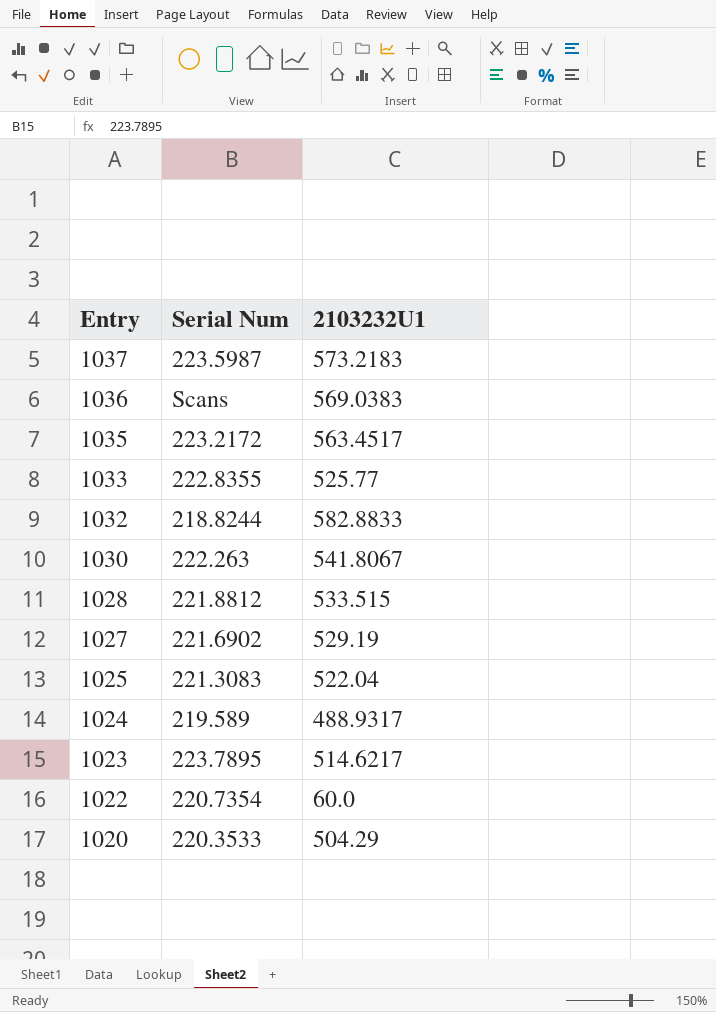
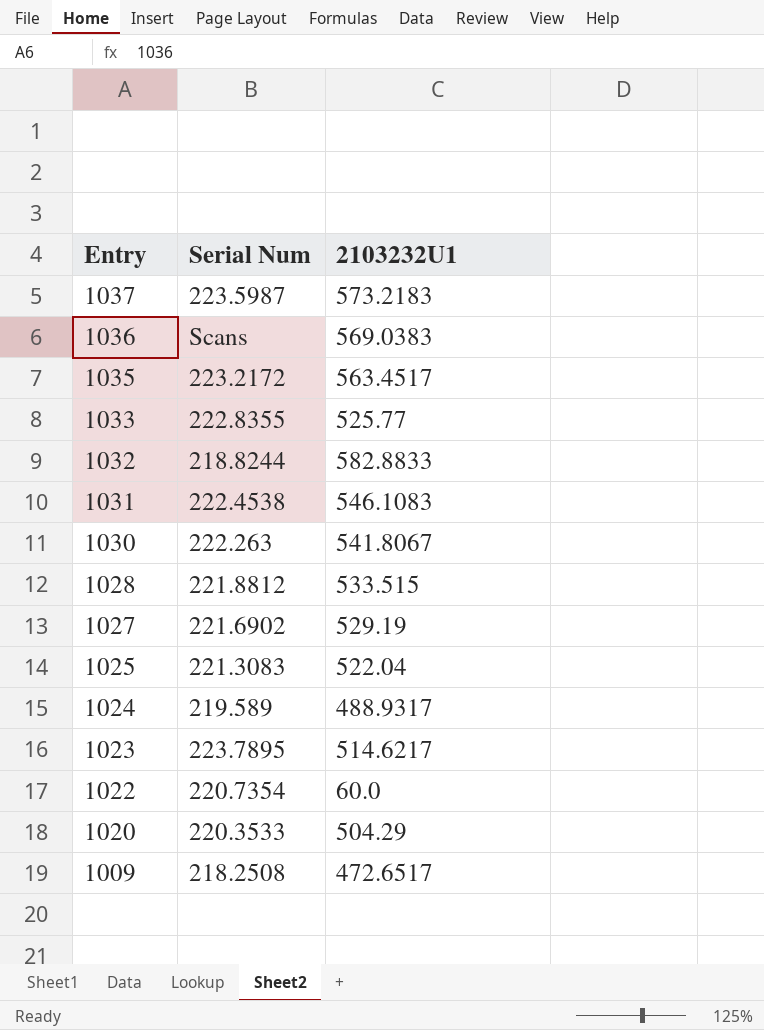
row 1031: none -> 222.4538 | 546.1083
row 1009: none -> 218.2508 | 472.6517

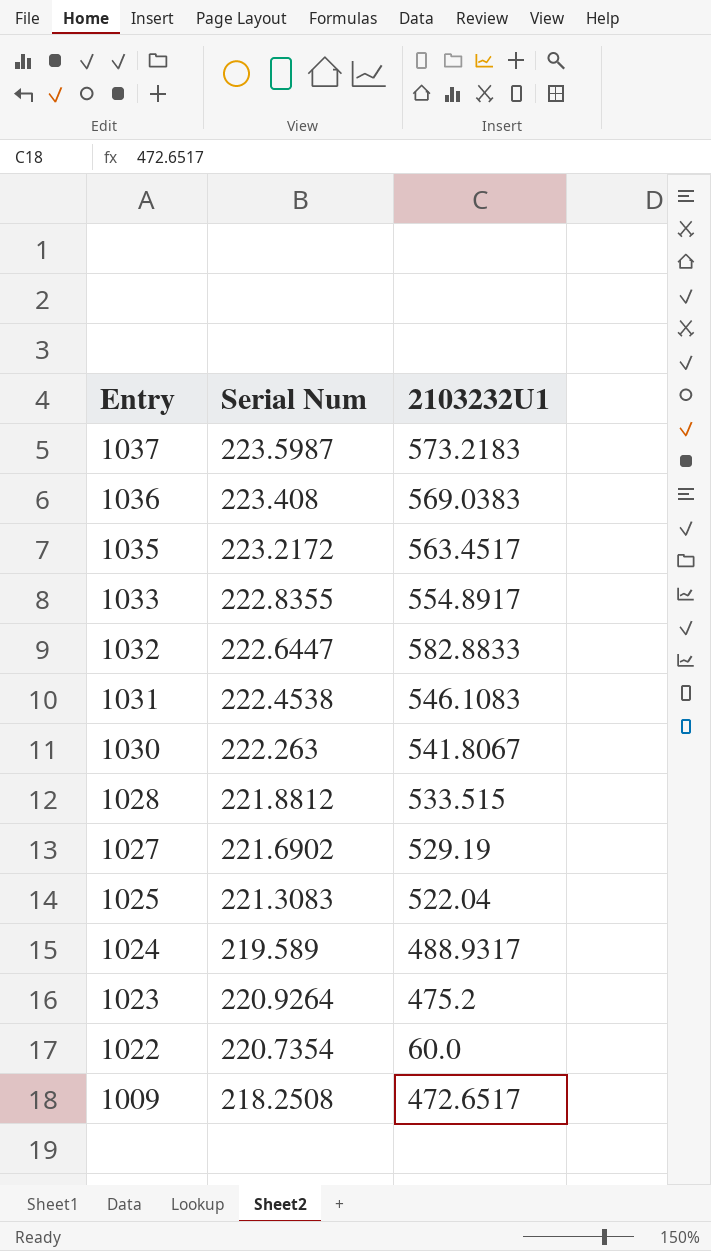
row 1020: 220.3533 | 504.29 -> none
1036 | Serial Num: Scans -> 223.408
1033 | 2103232U1: 525.77 -> 554.8917
1032 | Serial Num: 218.8244 -> 222.6447
1023 | Serial Num: 223.7895 -> 220.9264
1023 | 2103232U1: 514.6217 -> 475.2

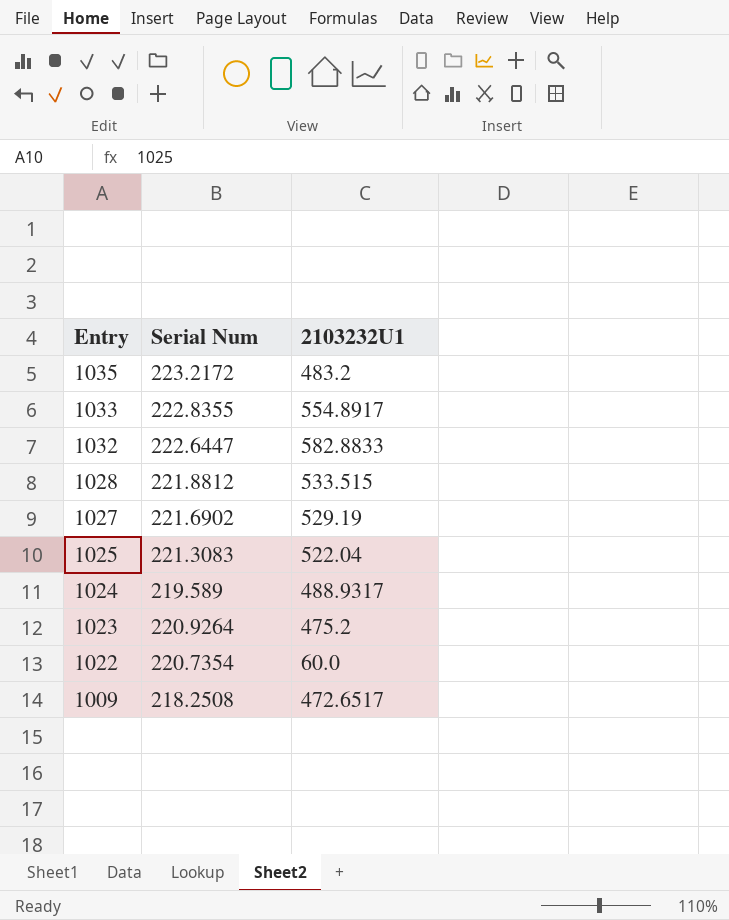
row 1037: 223.5987 | 573.2183 -> none
row 1036: 223.408 | 569.0383 -> none
row 1031: 222.4538 | 546.1083 -> none
row 1030: 222.263 | 541.8067 -> none
1035 | 2103232U1: 563.4517 -> 483.2

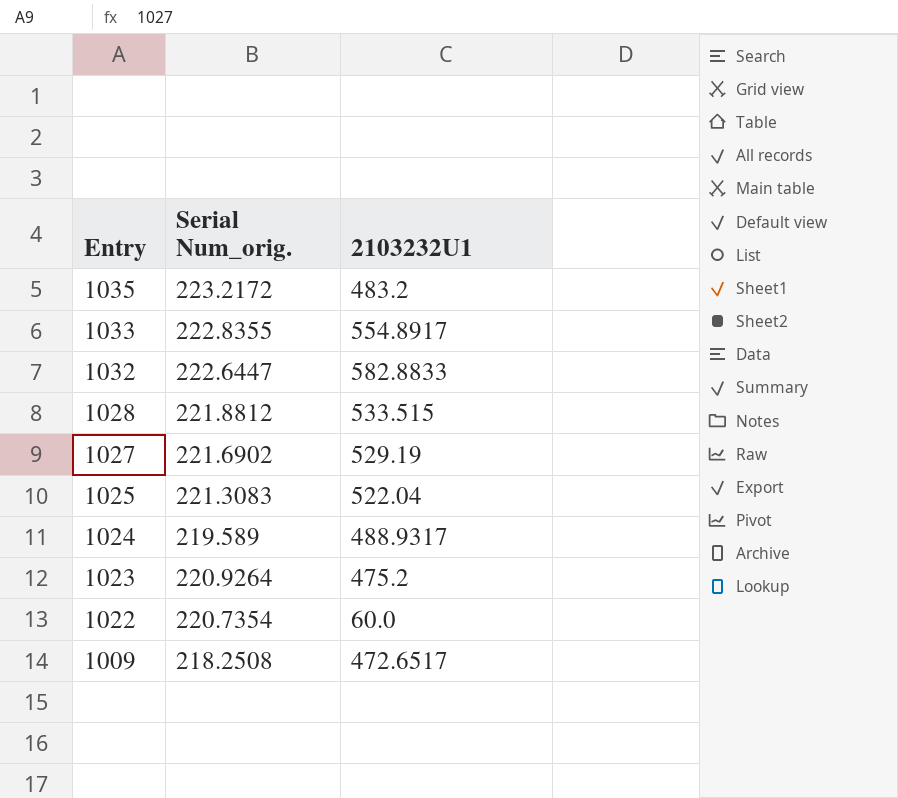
column name: Serial Num -> Serial Num_orig.

